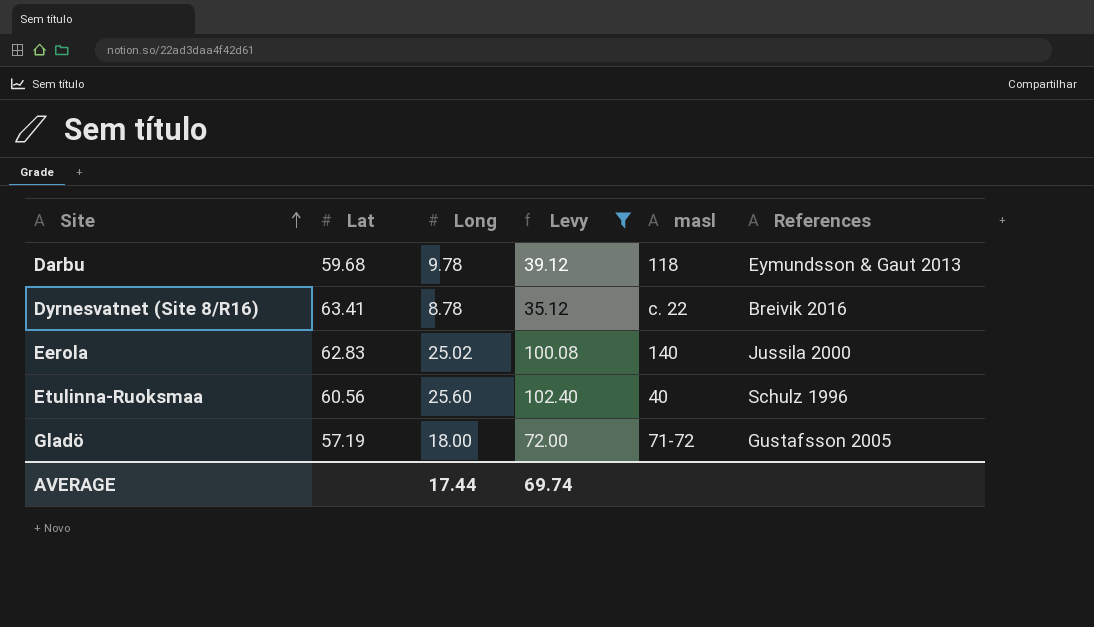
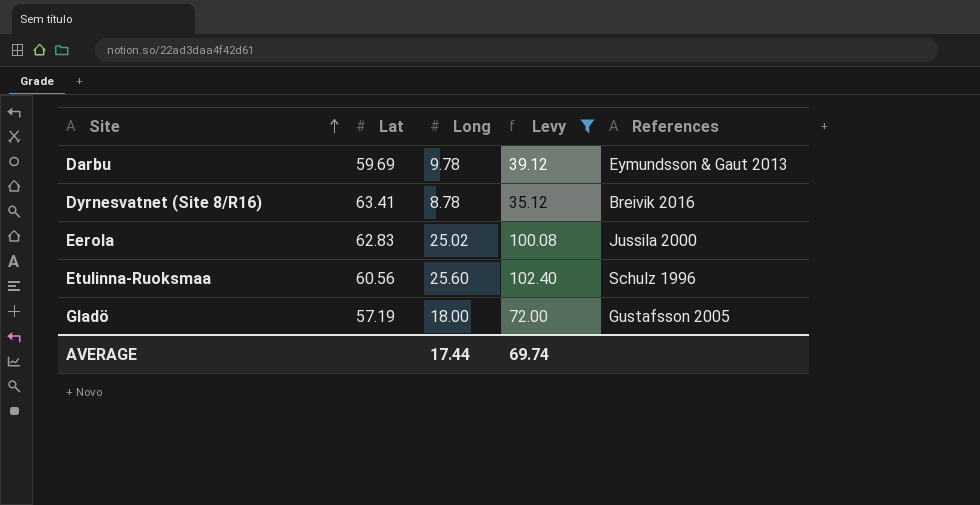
column masl | position: 5 -> none
Darbu | Lat: 59.68 -> 59.69

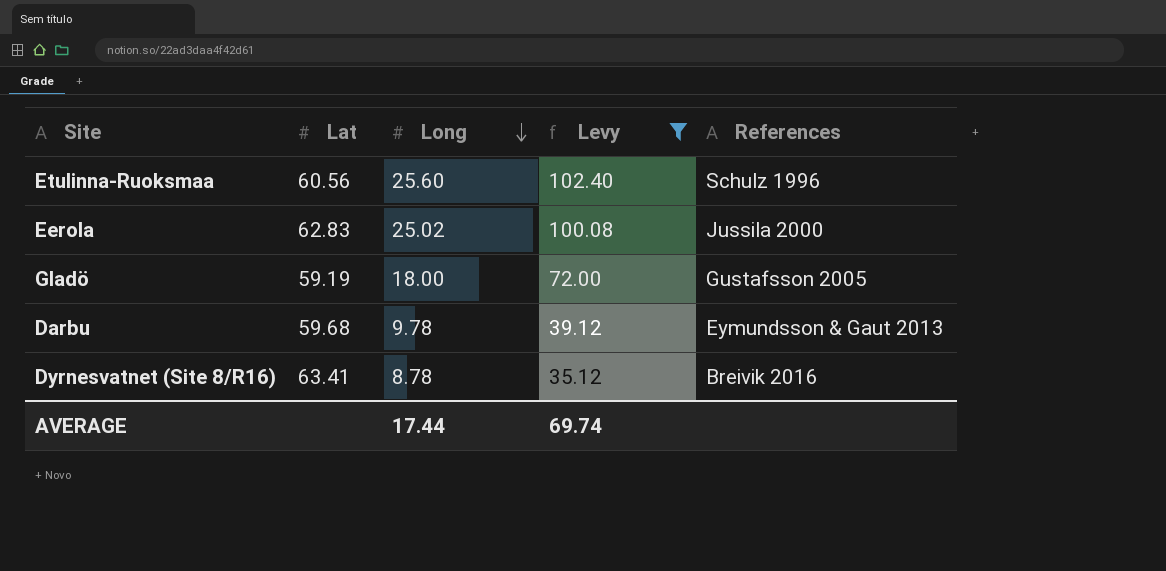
row order: Site ascending -> Long descending
Gladö | Lat: 57.19 -> 59.19
Darbu | Lat: 59.69 -> 59.68

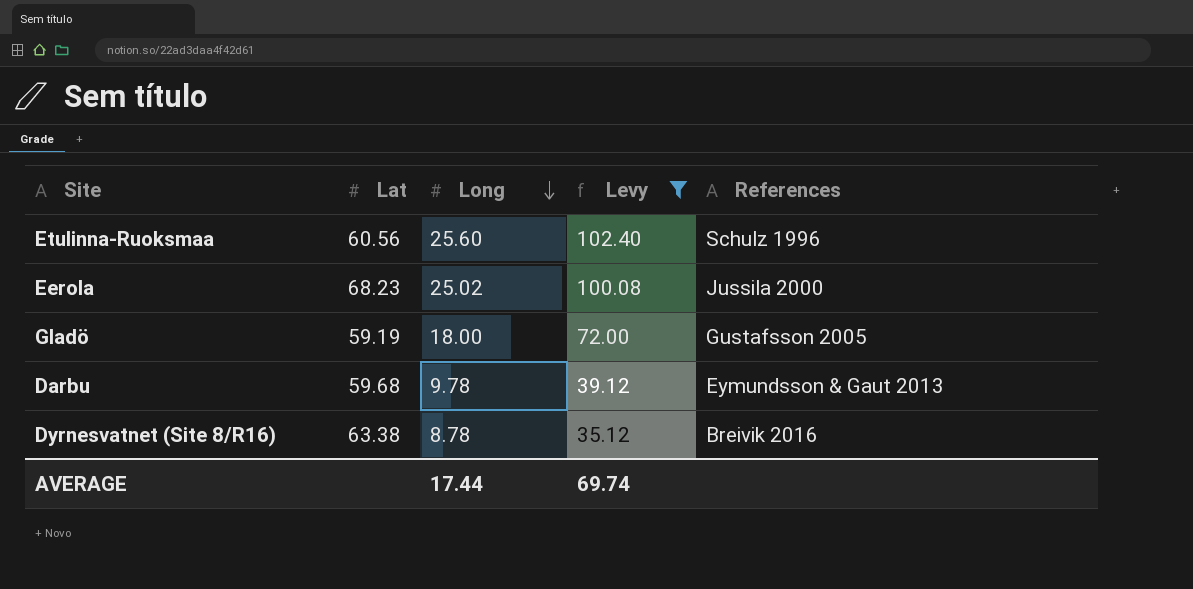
Eerola | Lat: 62.83 -> 68.23
Dyrnesvatnet (Site 8/R16) | Lat: 63.41 -> 63.38

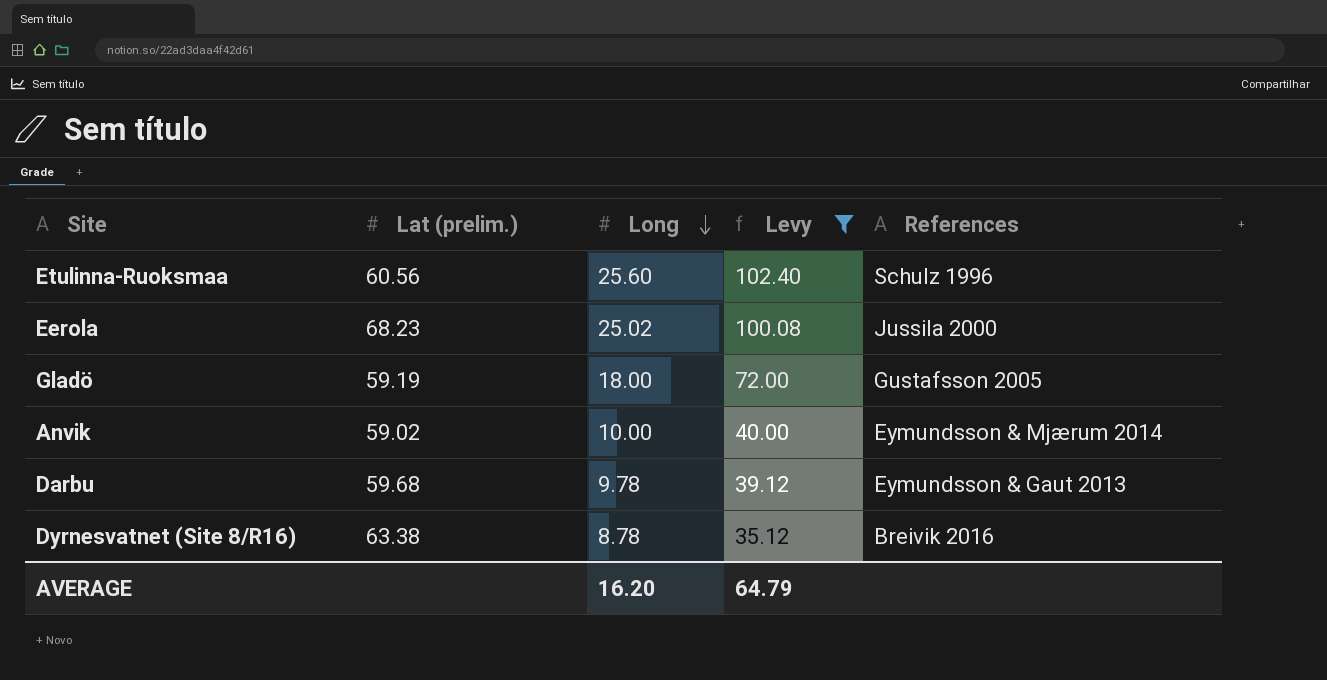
column name: Lat -> Lat (prelim.)
row Anvik: none -> 59.02 | 10.00 | 40.00 | Eymundsson & Mjærum 2014
AVERAGE | Long: 17.44 -> 16.20
AVERAGE | Levy: 69.74 -> 64.79

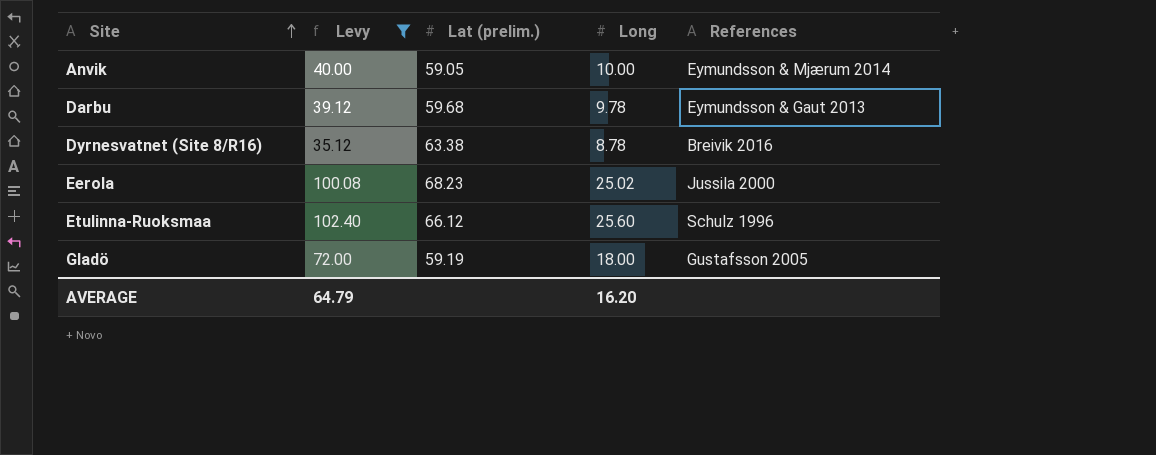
row order: Long descending -> Site ascending
column Levy | position: 4 -> 2
Anvik | Lat (prelim.): 59.02 -> 59.05
Etulinna-Ruoksmaa | Lat (prelim.): 60.56 -> 66.12

